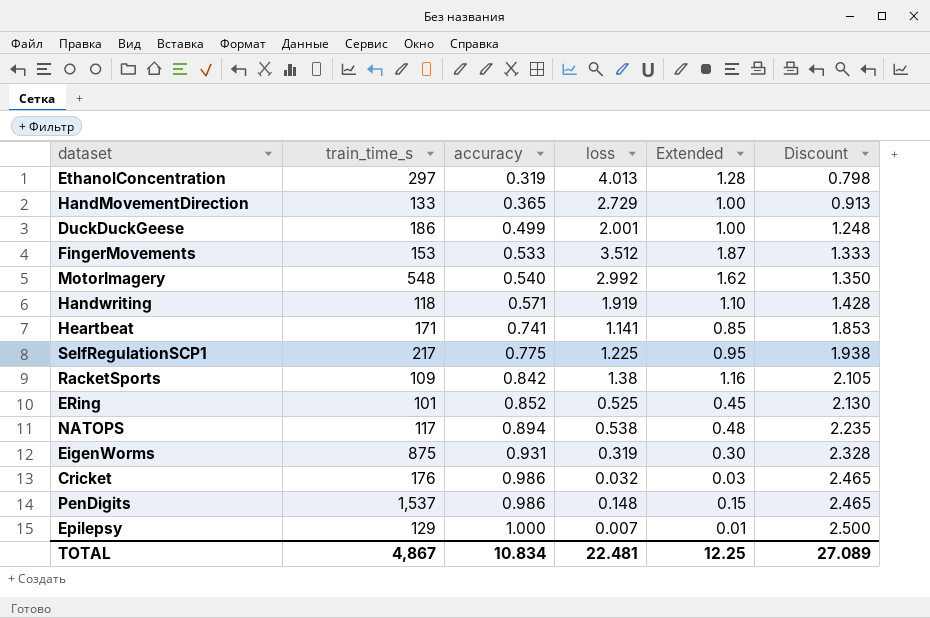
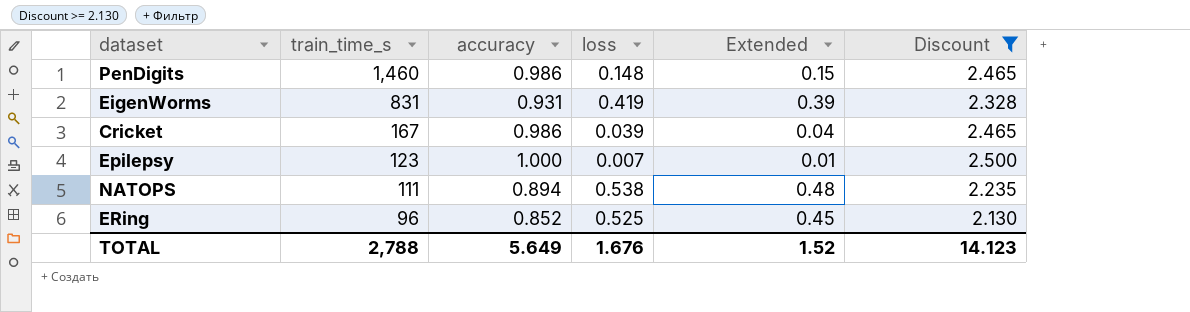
filter: none -> Discount >= 2.130
row order: accuracy ascending -> train_time_s descending
PenDigits | train_time_s: 1,537 -> 1,460
EigenWorms | train_time_s: 875 -> 831
EigenWorms | loss: 0.319 -> 0.419
EigenWorms | Extended: 0.30 -> 0.39
Cricket | train_time_s: 176 -> 167
Cricket | loss: 0.032 -> 0.039
Cricket | Extended: 0.03 -> 0.04
Epilepsy | train_time_s: 129 -> 123
NATOPS | train_time_s: 117 -> 111
ERing | train_time_s: 101 -> 96
TOTAL | train_time_s: 4,867 -> 2,788
TOTAL | accuracy: 10.834 -> 5.649
TOTAL | loss: 22.481 -> 1.676
TOTAL | Extended: 12.25 -> 1.52
TOTAL | Discount: 27.089 -> 14.123

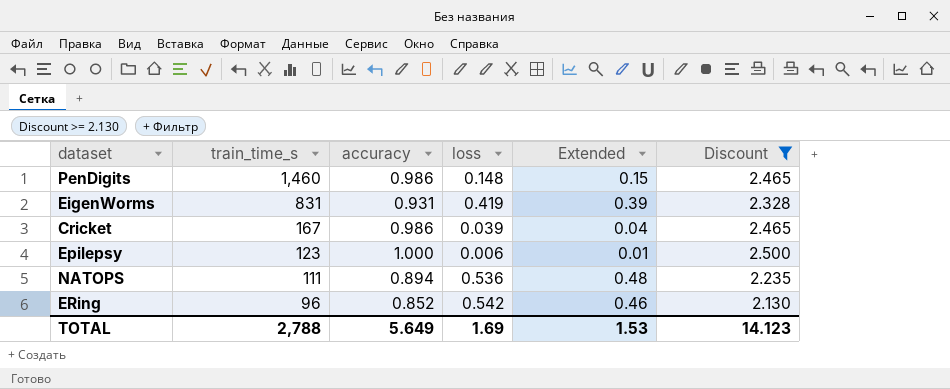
Epilepsy | loss: 0.007 -> 0.006
NATOPS | loss: 0.538 -> 0.536
ERing | loss: 0.525 -> 0.542
ERing | Extended: 0.45 -> 0.46
TOTAL | loss: 1.676 -> 1.69
TOTAL | Extended: 1.52 -> 1.53

